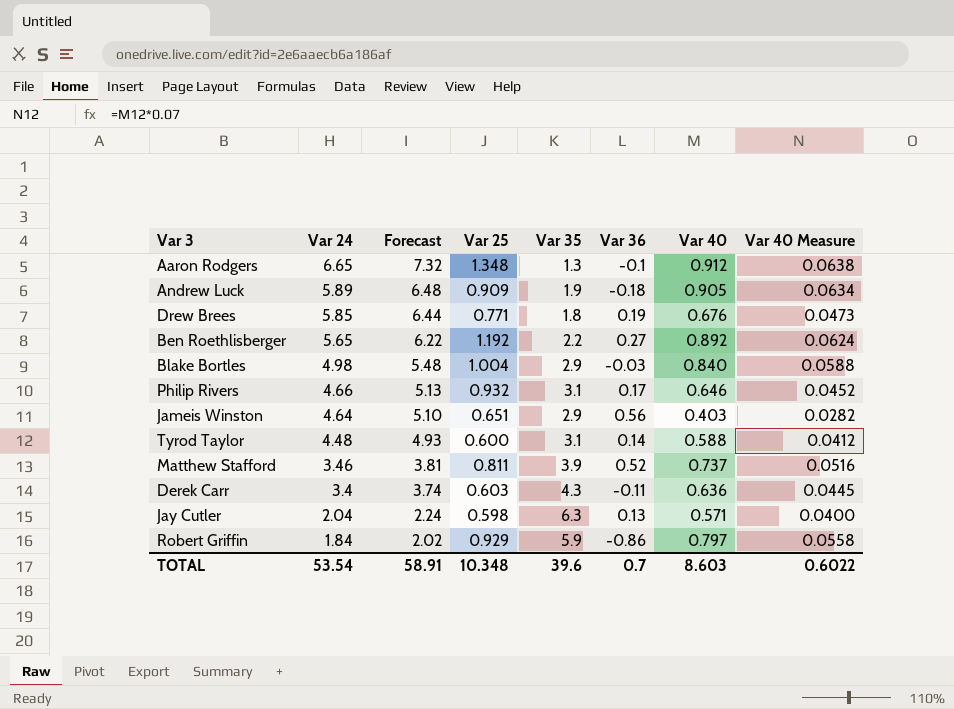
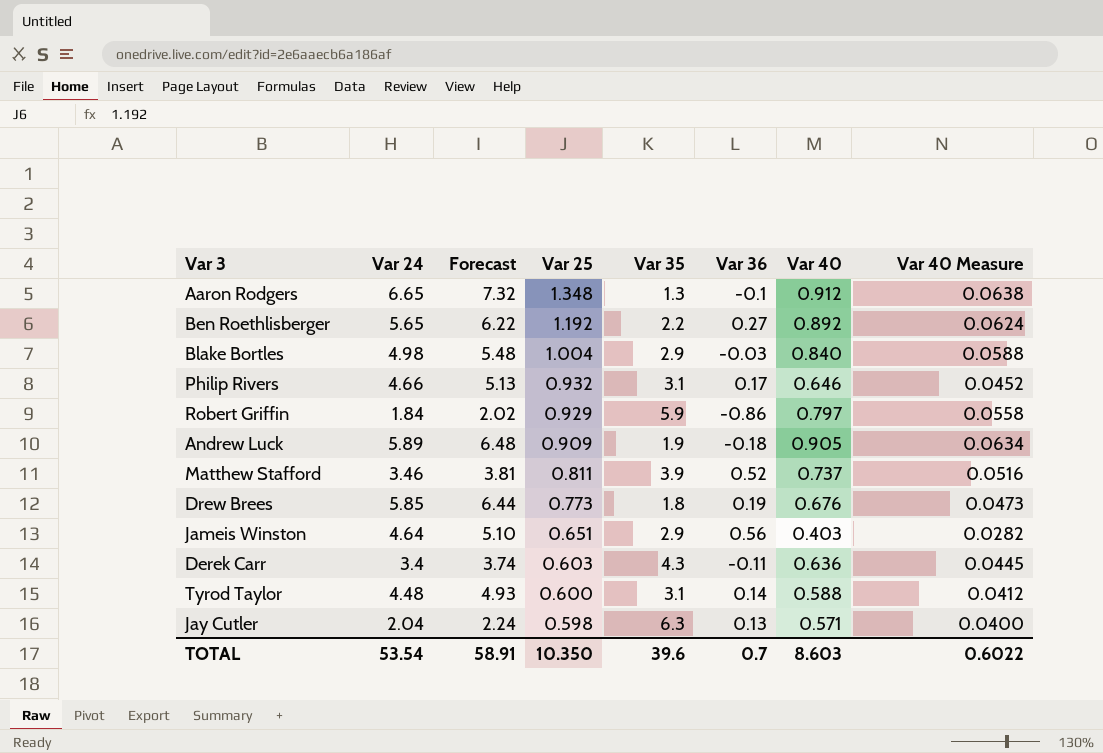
row order: Var 24 descending -> Var 25 descending
Drew Brees | Var 25: 0.771 -> 0.773
TOTAL | Var 25: 10.348 -> 10.350

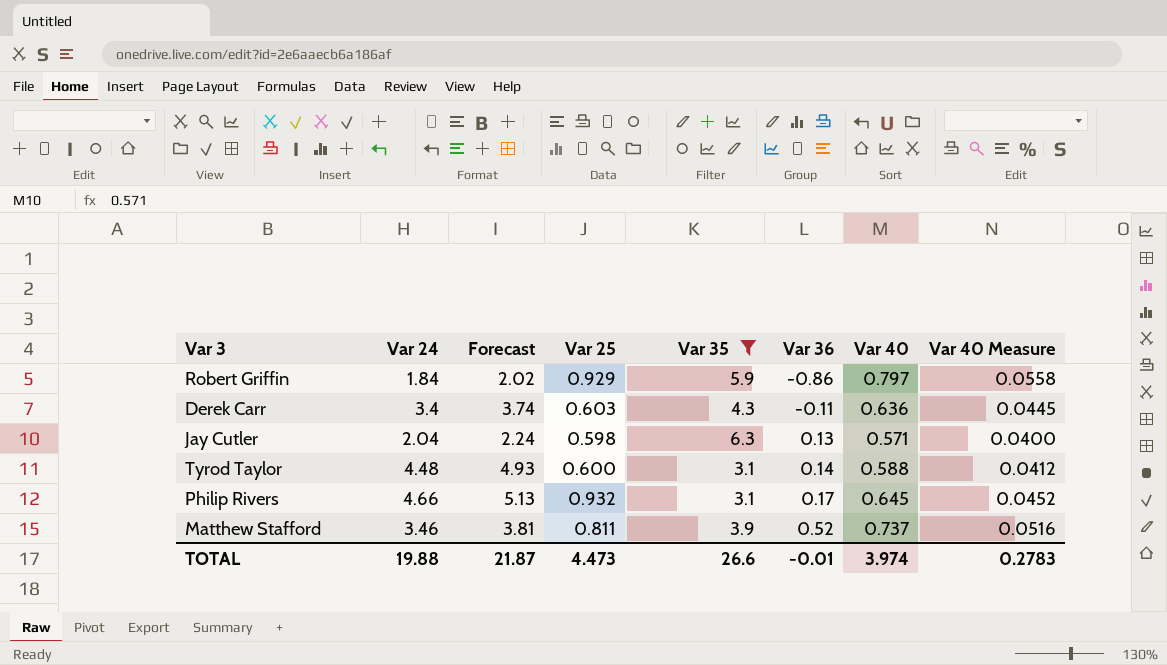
filter: none -> Var 35 >= 3.1
row order: Var 25 descending -> Var 36 ascending
Philip Rivers | Var 40: 0.646 -> 0.645
TOTAL | Var 24: 53.54 -> 19.88
TOTAL | Forecast: 58.91 -> 21.87
TOTAL | Var 25: 10.350 -> 4.473
TOTAL | Var 35: 39.6 -> 26.6
TOTAL | Var 36: 0.7 -> -0.01
TOTAL | Var 40: 8.603 -> 3.974
TOTAL | Var 40 Measure: 0.6022 -> 0.2783

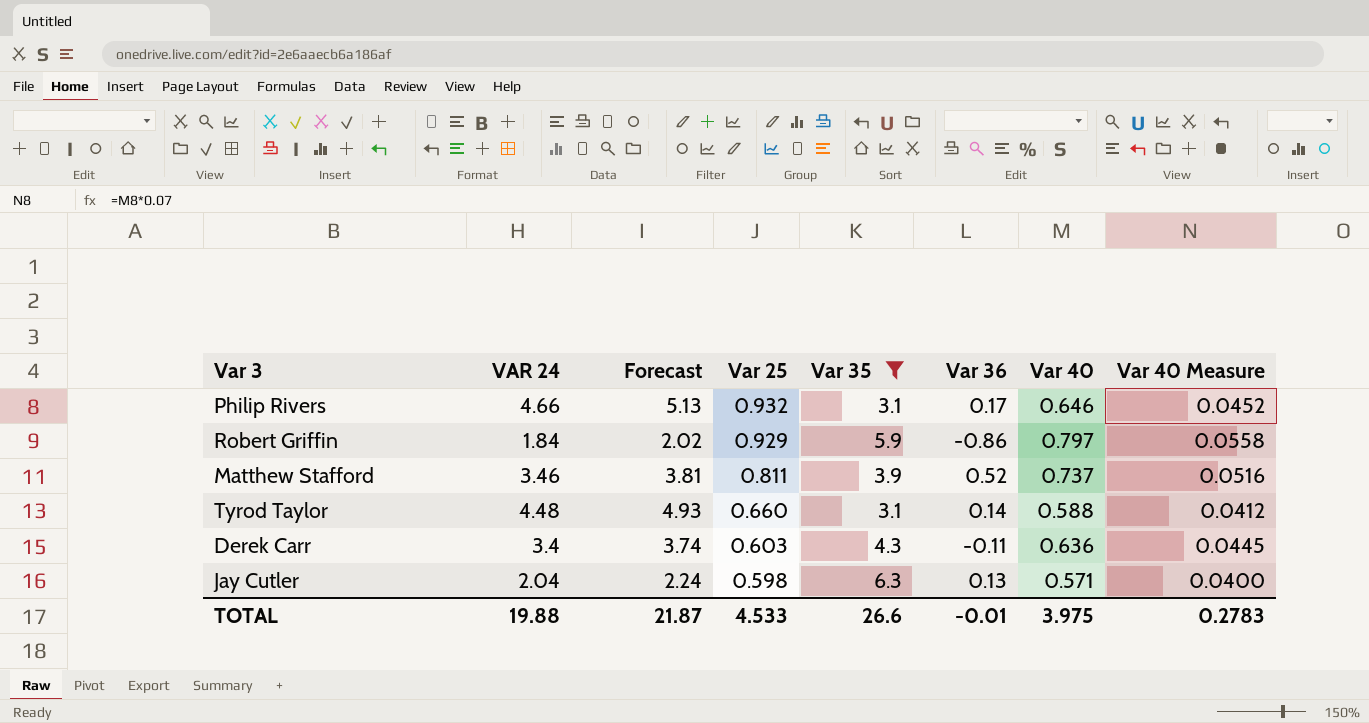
row order: Var 36 ascending -> Var 25 descending
column name: Var 24 -> VAR 24
Philip Rivers | Var 40: 0.645 -> 0.646
Tyrod Taylor | Var 25: 0.600 -> 0.660
TOTAL | Var 25: 4.473 -> 4.533
TOTAL | Var 40: 3.974 -> 3.975

